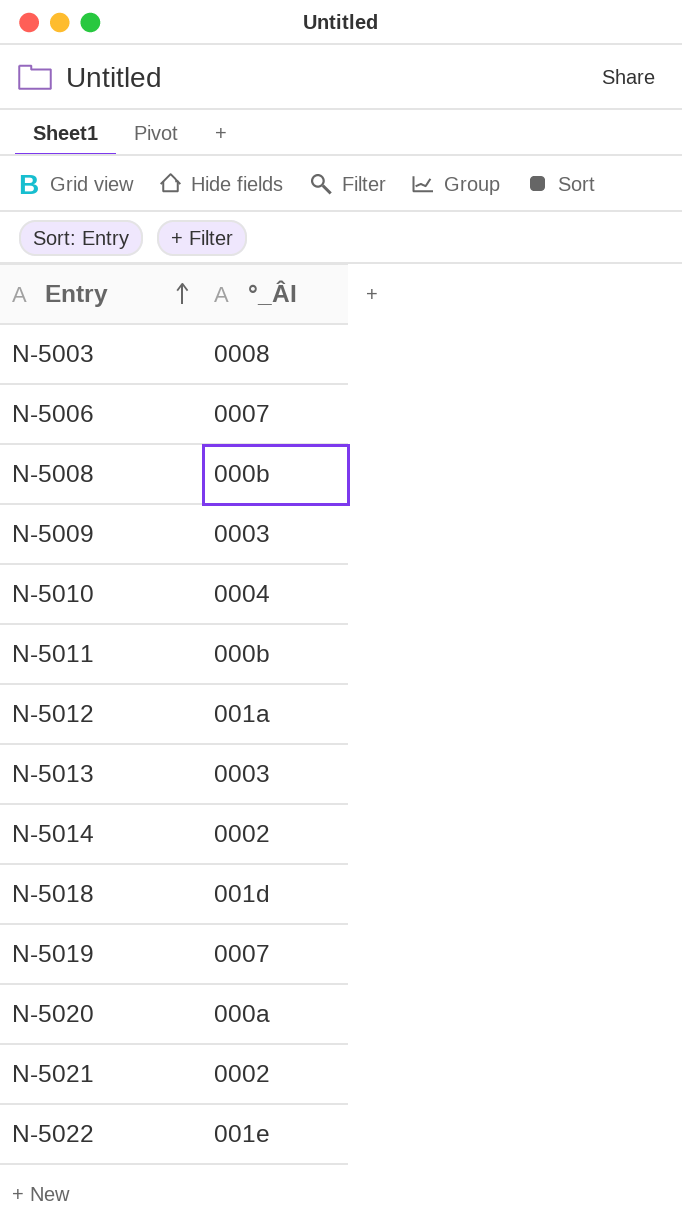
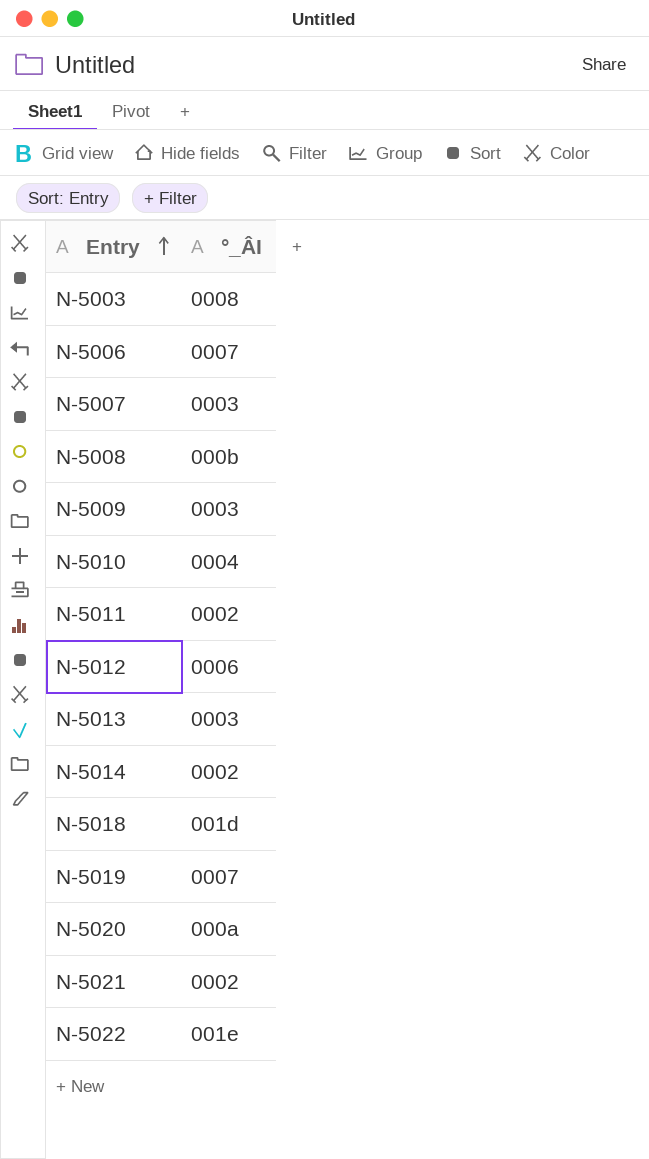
row N-5007: none -> 0003
N-5011 | °_ÂI: 000b -> 0002
N-5012 | °_ÂI: 001a -> 0006

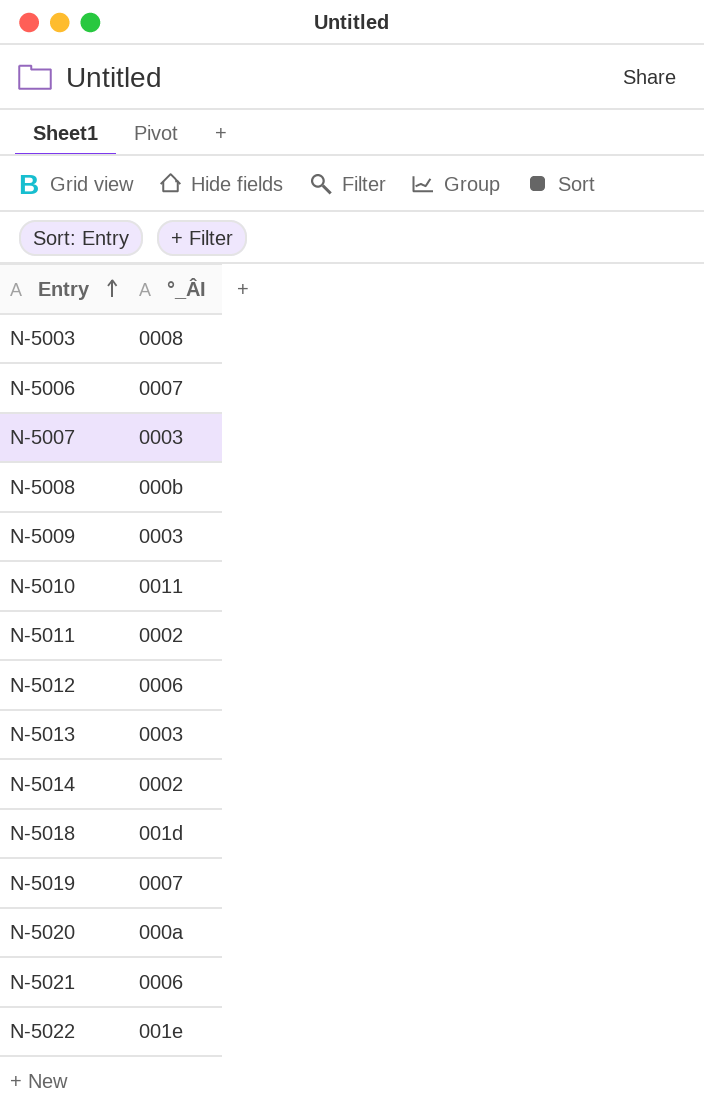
N-5010 | °_ÂI: 0004 -> 0011
N-5021 | °_ÂI: 0002 -> 0006

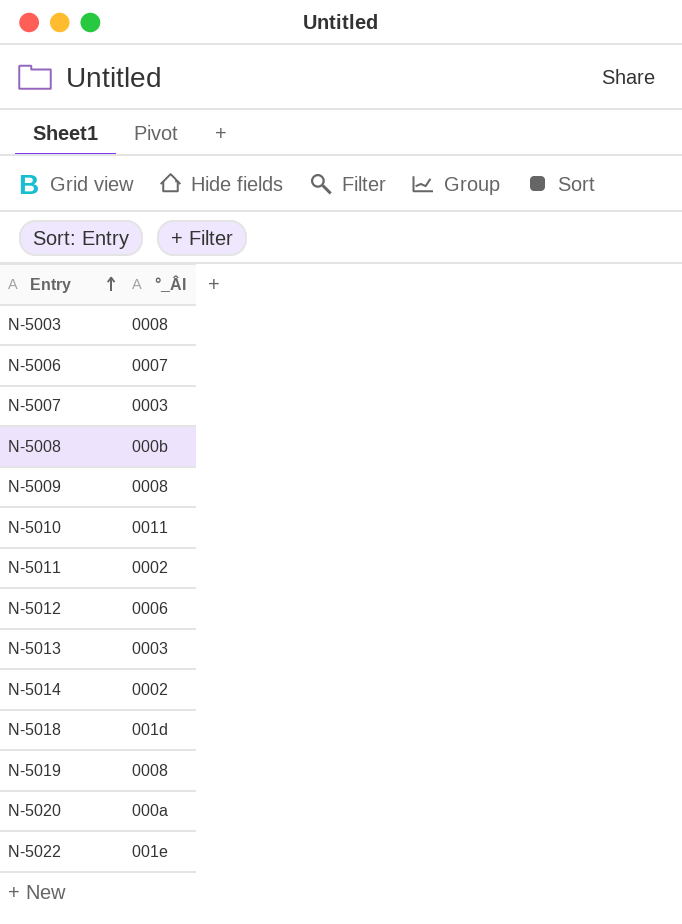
row N-5021: 0006 -> none
N-5009 | °_ÂI: 0003 -> 0008
N-5019 | °_ÂI: 0007 -> 0008

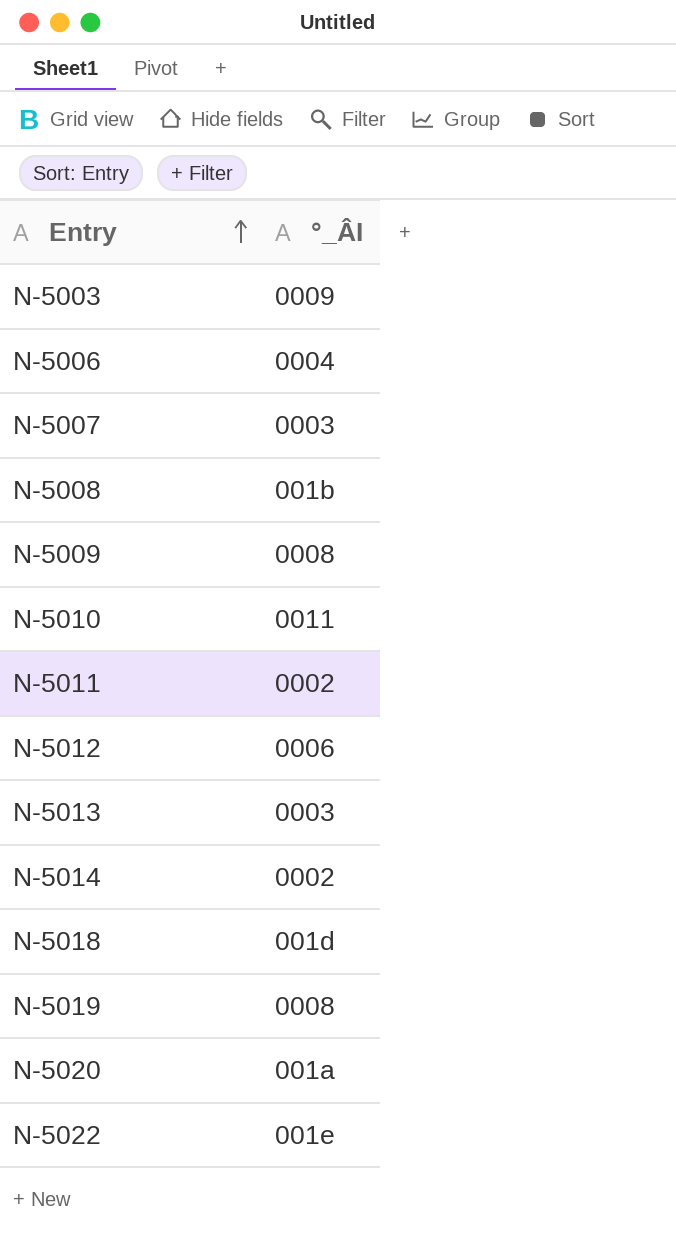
N-5003 | °_ÂI: 0008 -> 0009
N-5006 | °_ÂI: 0007 -> 0004
N-5008 | °_ÂI: 000b -> 001b
N-5020 | °_ÂI: 000a -> 001a

